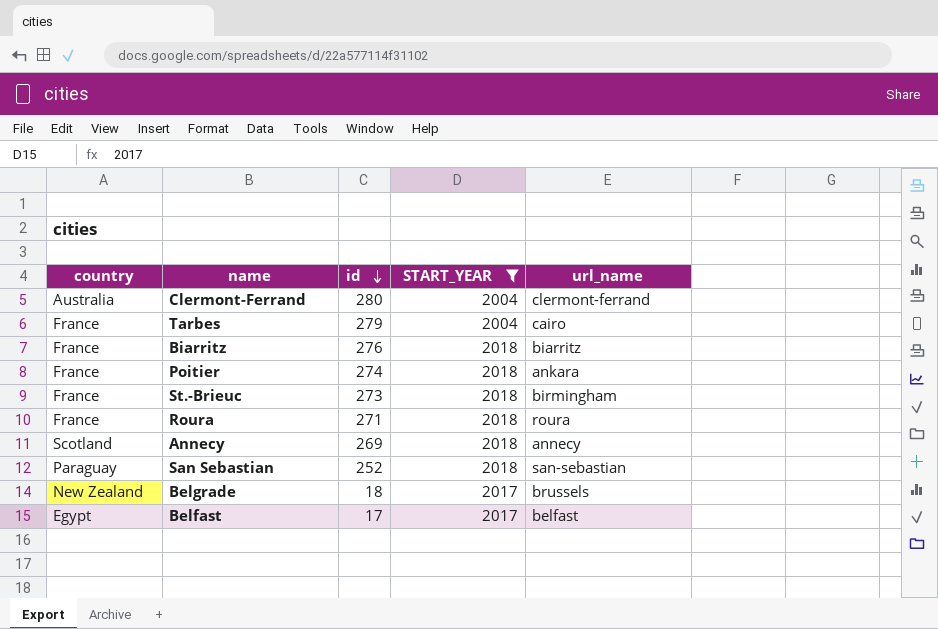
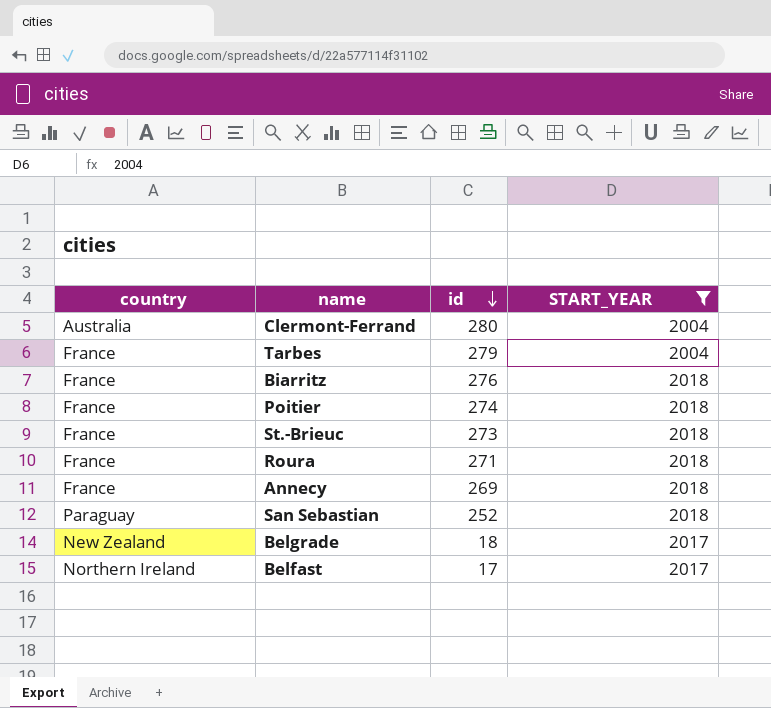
column url_name | position: 5 -> none
Annecy | country: Scotland -> France
Belfast | country: Egypt -> Northern Ireland

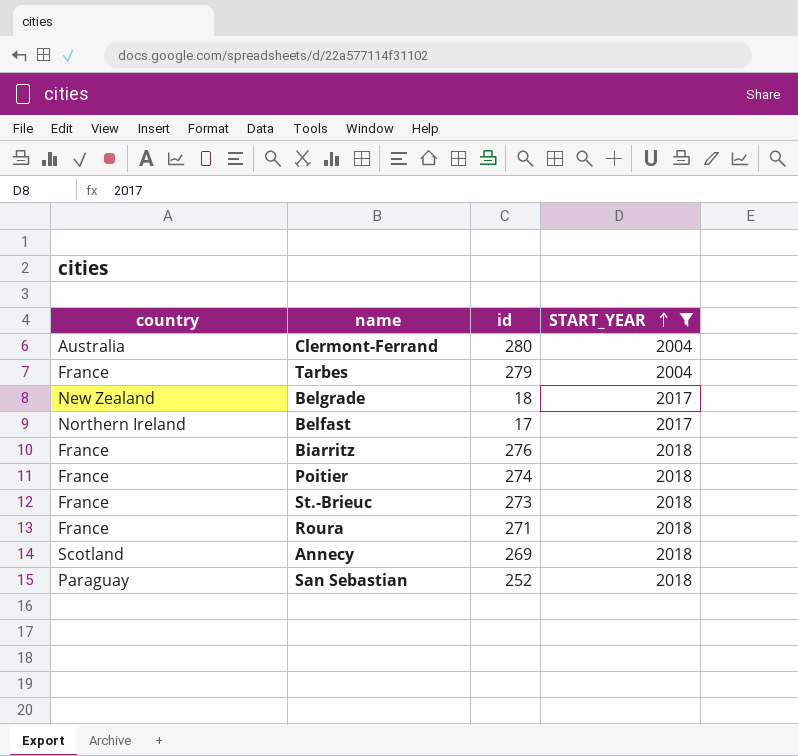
row order: id descending -> START_YEAR ascending
Annecy | country: France -> Scotland

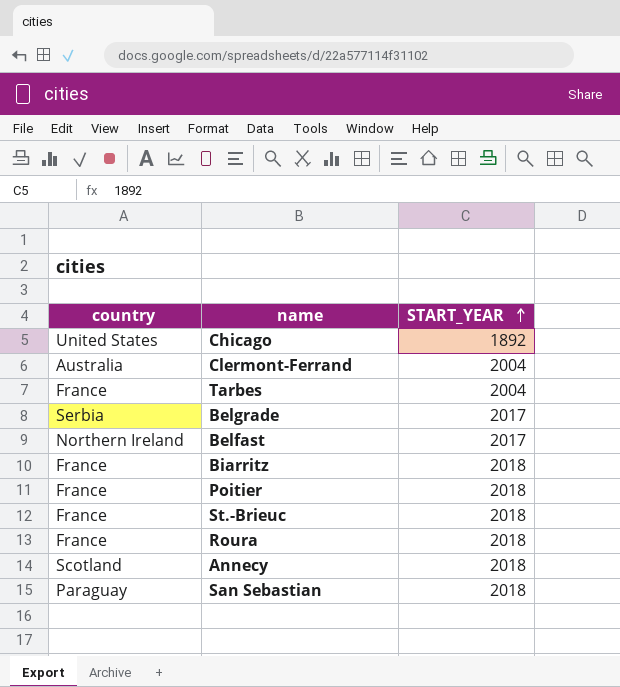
filter: START_YEAR != 1892 -> none
column id | position: 3 -> none
Belgrade | country: New Zealand -> Serbia

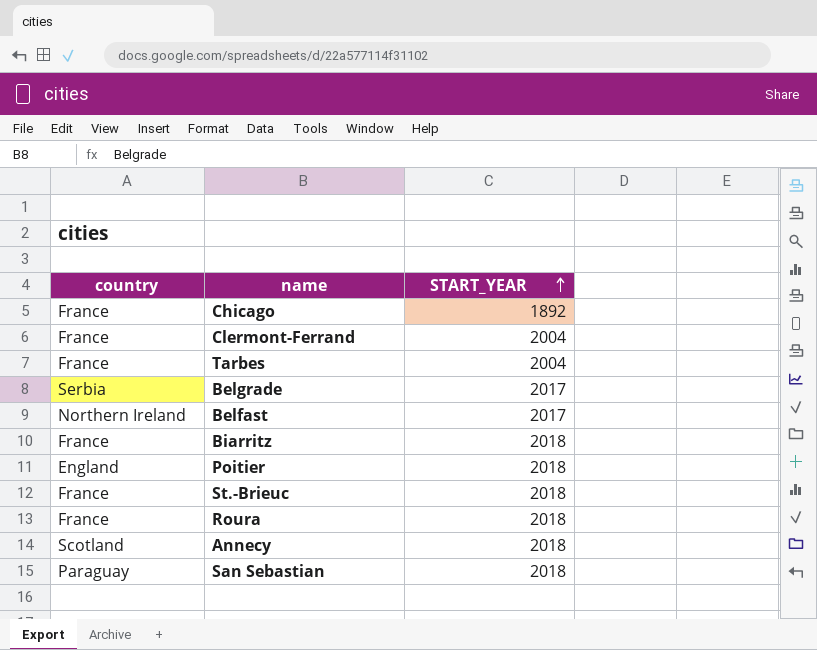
Chicago | country: United States -> France
Clermont-Ferrand | country: Australia -> France
Poitier | country: France -> England

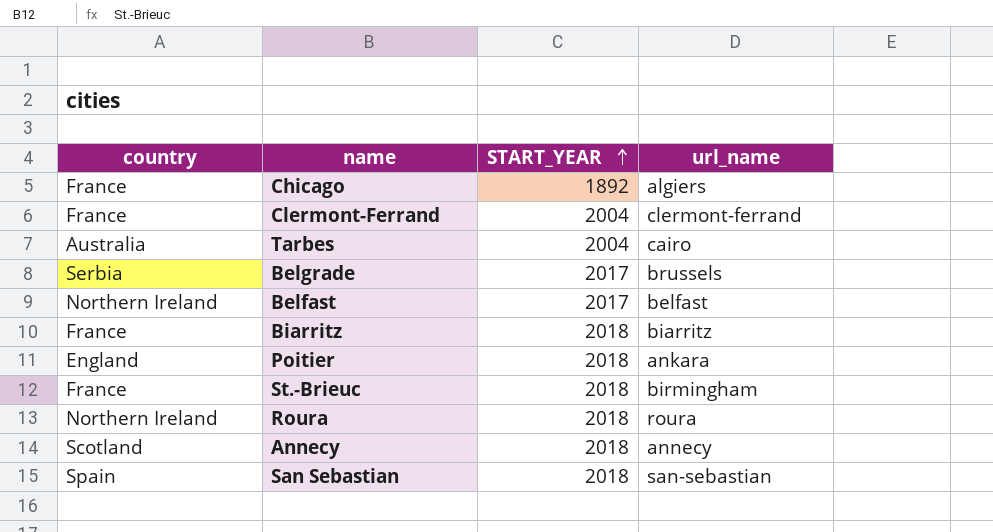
column url_name | position: none -> 4
Tarbes | country: France -> Australia
Roura | country: France -> Northern Ireland
San Sebastian | country: Paraguay -> Spain

